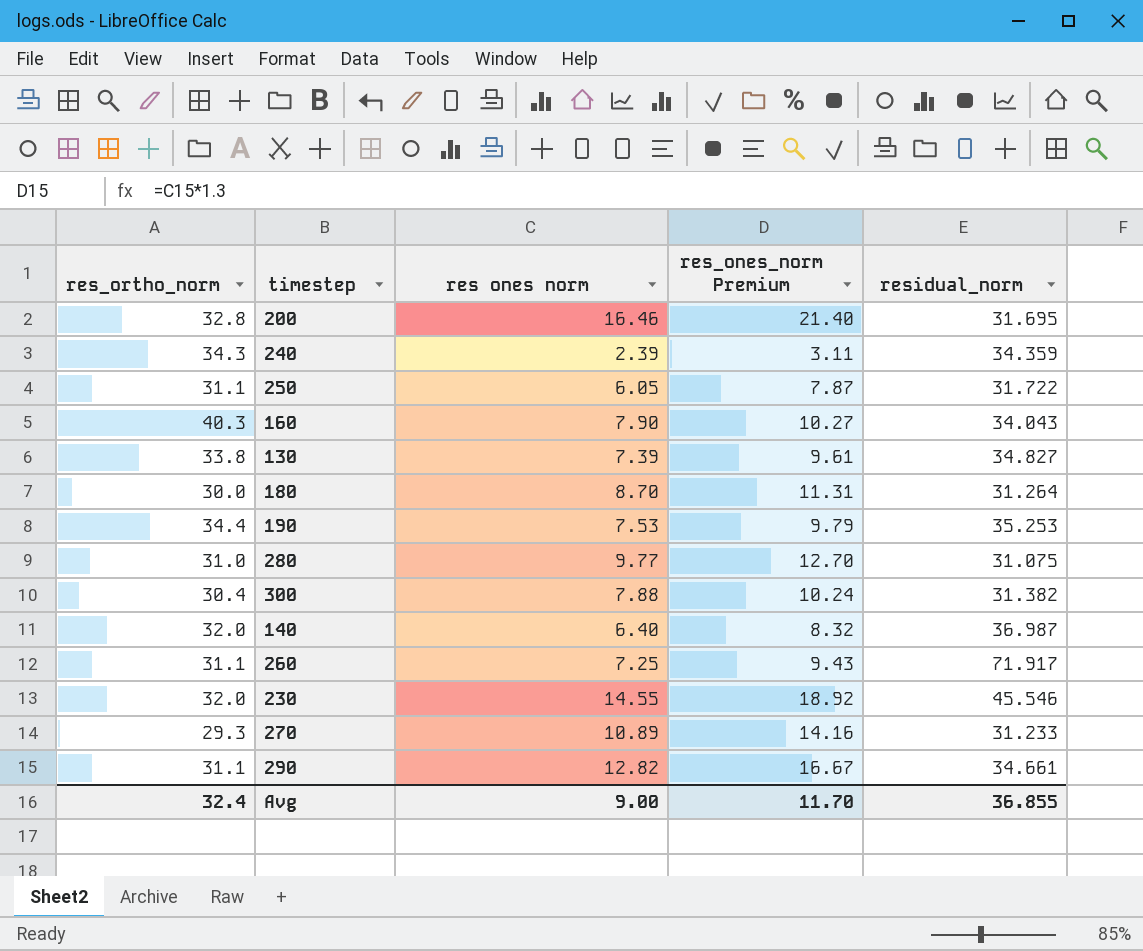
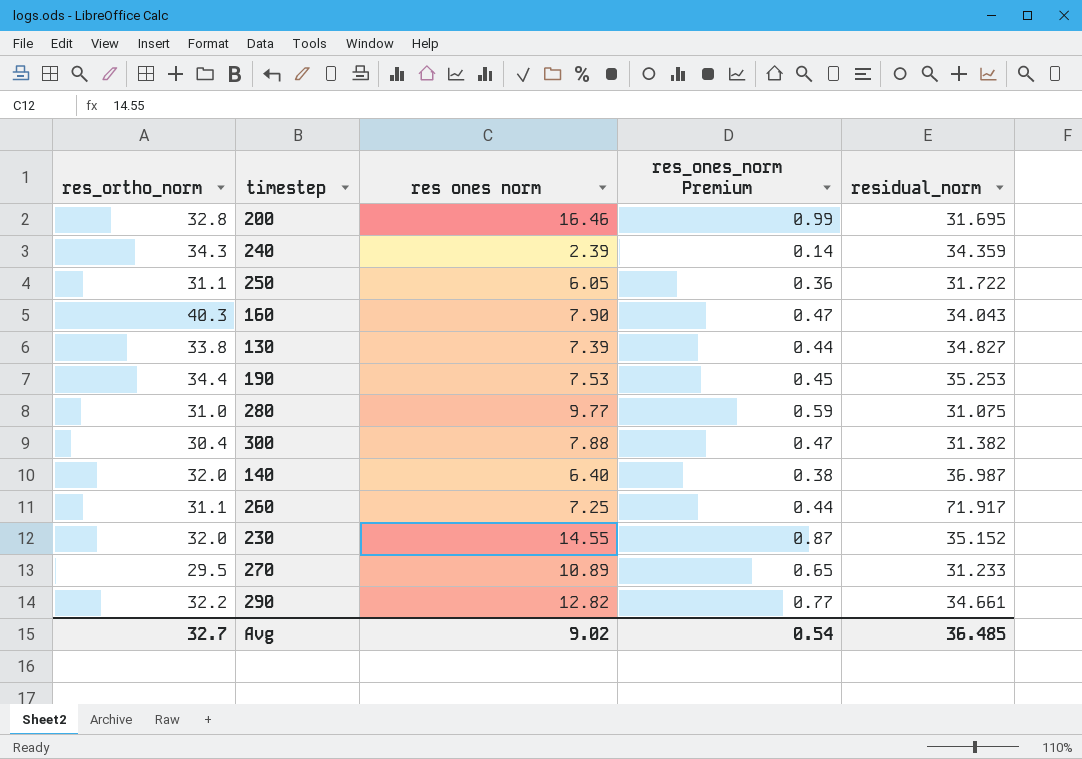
column res_ones_norm Premium | formula: [res ones norm] * 1.3 -> [res ones norm] * 0.06
row 180: 30.0 | 8.70 | 11.31 | 31.264 -> none
230 | residual_norm: 45.546 -> 35.152
270 | res_ortho_norm: 29.3 -> 29.5
290 | res_ortho_norm: 31.1 -> 32.2
Avg | res_ortho_norm: 32.4 -> 32.7
Avg | res ones norm: 9.00 -> 9.02
Avg | res_ones_norm Premium: 11.70 -> 0.54
Avg | residual_norm: 36.855 -> 36.485

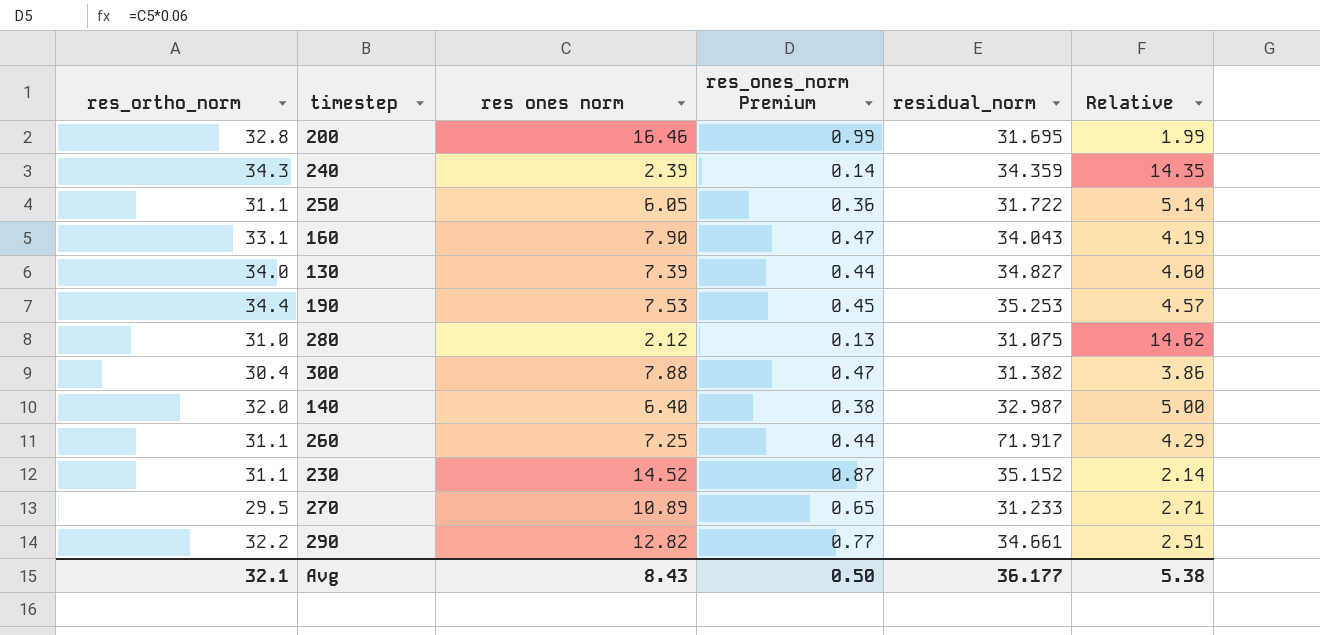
column Relative | formula: none -> [res_ortho_norm] / [res ones norm]
160 | res_ortho_norm: 40.3 -> 33.1
130 | res_ortho_norm: 33.8 -> 34.0
280 | res ones norm: 9.77 -> 2.12
280 | res_ones_norm Premium: 0.59 -> 0.13
140 | residual_norm: 36.987 -> 32.987
230 | res_ortho_norm: 32.0 -> 31.1
230 | res ones norm: 14.55 -> 14.52
Avg | res_ortho_norm: 32.7 -> 32.1
Avg | res ones norm: 9.02 -> 8.43
Avg | res_ones_norm Premium: 0.54 -> 0.50
Avg | residual_norm: 36.485 -> 36.177

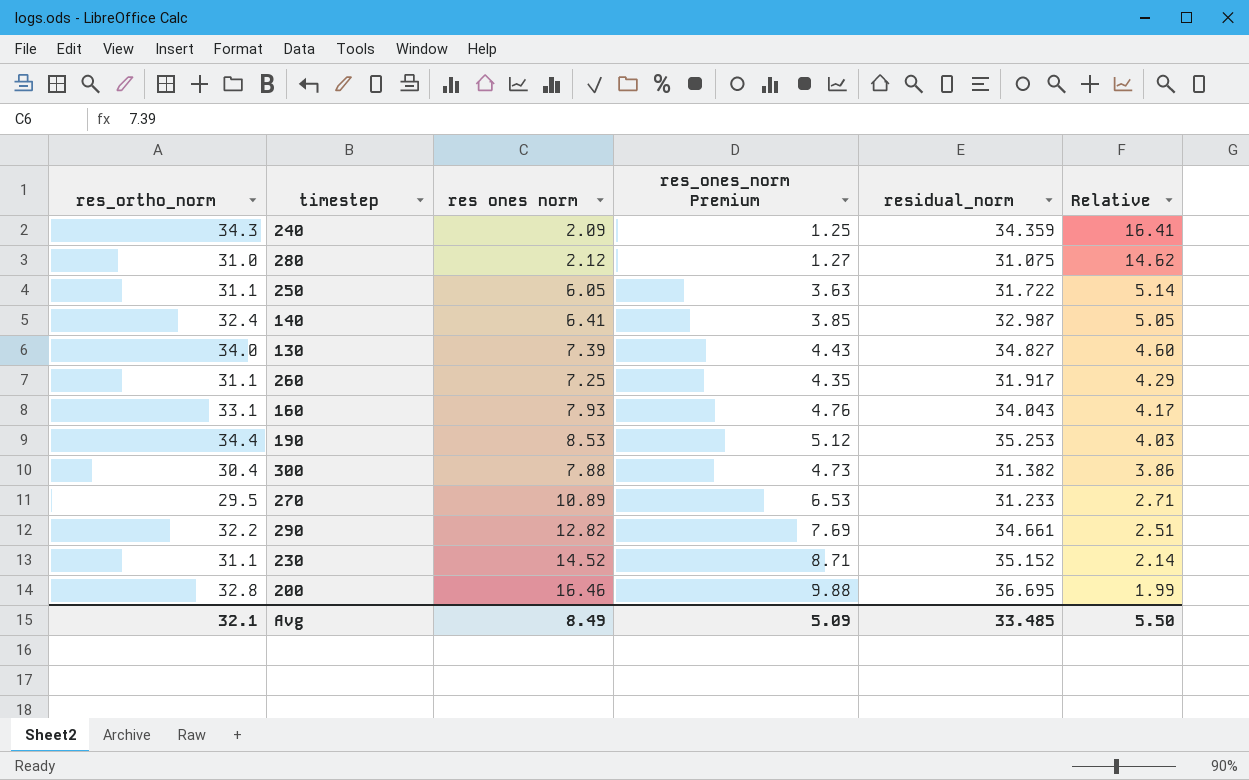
row order: none -> Relative descending
column res_ones_norm Premium | formula: [res ones norm] * 0.06 -> [res ones norm] * 0.6
240 | res ones norm: 2.39 -> 2.09
240 | Relative: 14.35 -> 16.41
140 | res_ortho_norm: 32.0 -> 32.4
140 | res ones norm: 6.40 -> 6.41
140 | Relative: 5.00 -> 5.05
260 | residual_norm: 71.917 -> 31.917
160 | res ones norm: 7.90 -> 7.93
160 | Relative: 4.19 -> 4.17
190 | res ones norm: 7.53 -> 8.53
190 | Relative: 4.57 -> 4.03
200 | residual_norm: 31.695 -> 36.695
Avg | res ones norm: 8.43 -> 8.49
Avg | res_ones_norm Premium: 0.50 -> 5.09
Avg | residual_norm: 36.177 -> 33.485
Avg | Relative: 5.38 -> 5.50

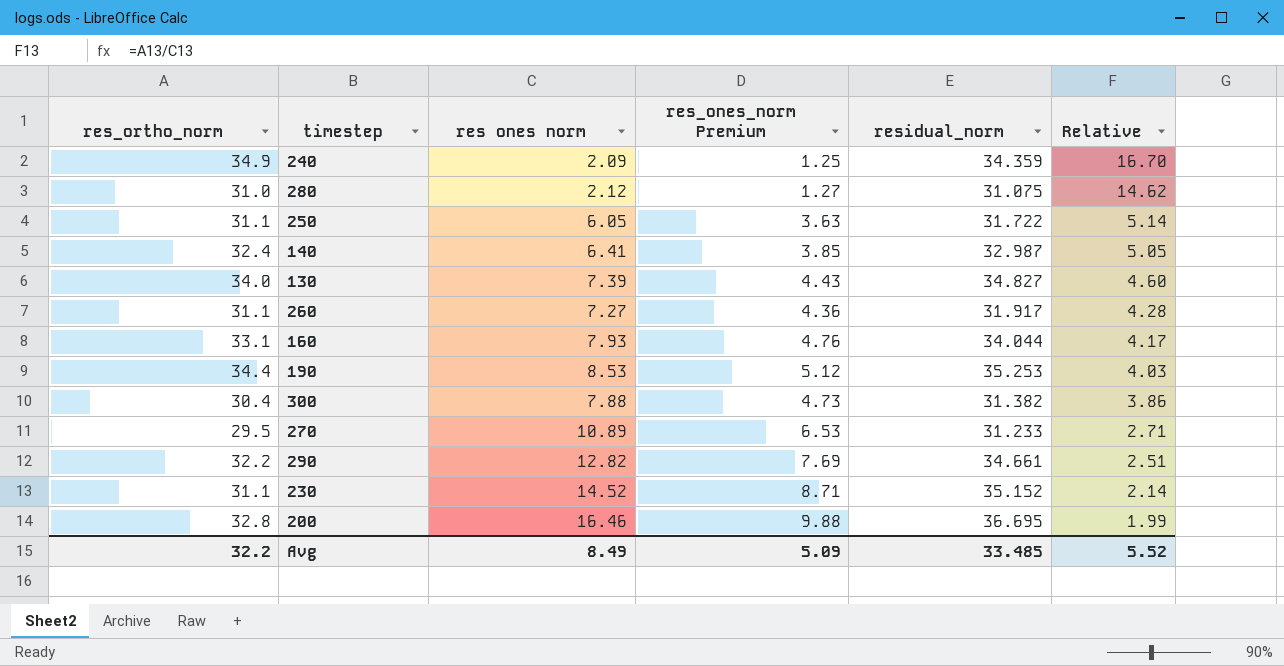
240 | res_ortho_norm: 34.3 -> 34.9
240 | Relative: 16.41 -> 16.70
260 | res ones norm: 7.25 -> 7.27
260 | res_ones_norm Premium: 4.35 -> 4.36
260 | Relative: 4.29 -> 4.28
160 | residual_norm: 34.043 -> 34.044
Avg | res_ortho_norm: 32.1 -> 32.2
Avg | Relative: 5.50 -> 5.52

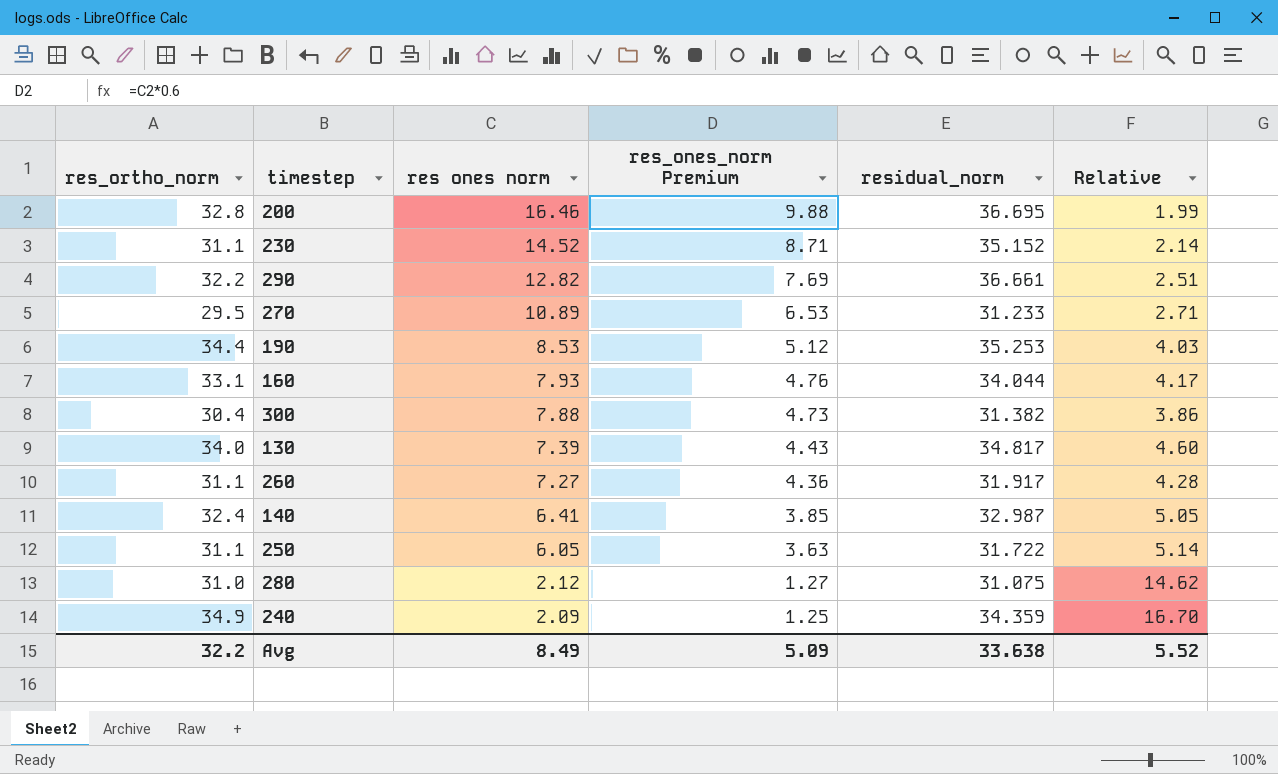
row order: Relative descending -> res ones norm descending
290 | residual_norm: 34.661 -> 36.661
130 | residual_norm: 34.827 -> 34.817
Avg | residual_norm: 33.485 -> 33.638

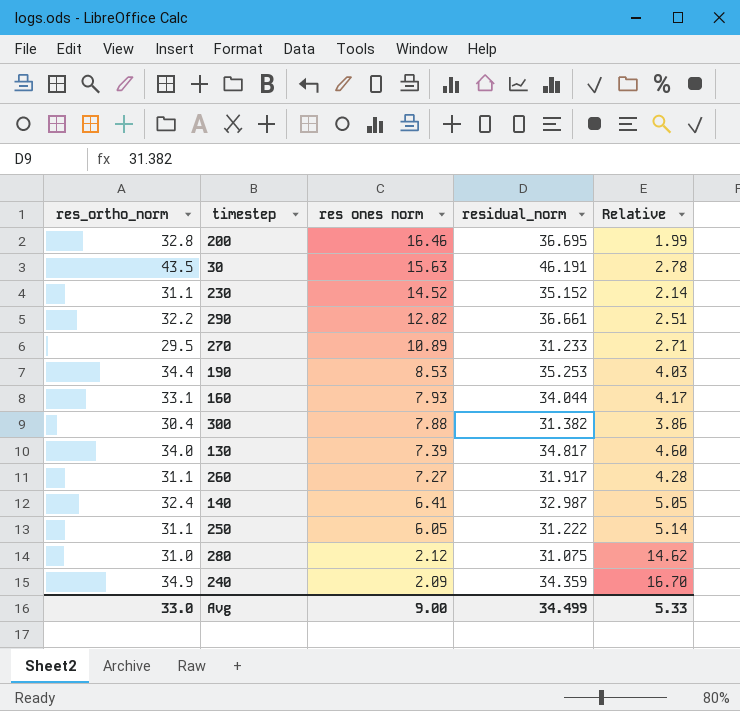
column res_ones_norm Premium | formula: [res ones norm] * 0.6 -> none
row 30: none -> 43.5 | 15.63 | 46.191 | 2.78
250 | residual_norm: 31.722 -> 31.222
Avg | res_ortho_norm: 32.2 -> 33.0
Avg | res ones norm: 8.49 -> 9.00
Avg | residual_norm: 33.638 -> 34.499
Avg | Relative: 5.52 -> 5.33

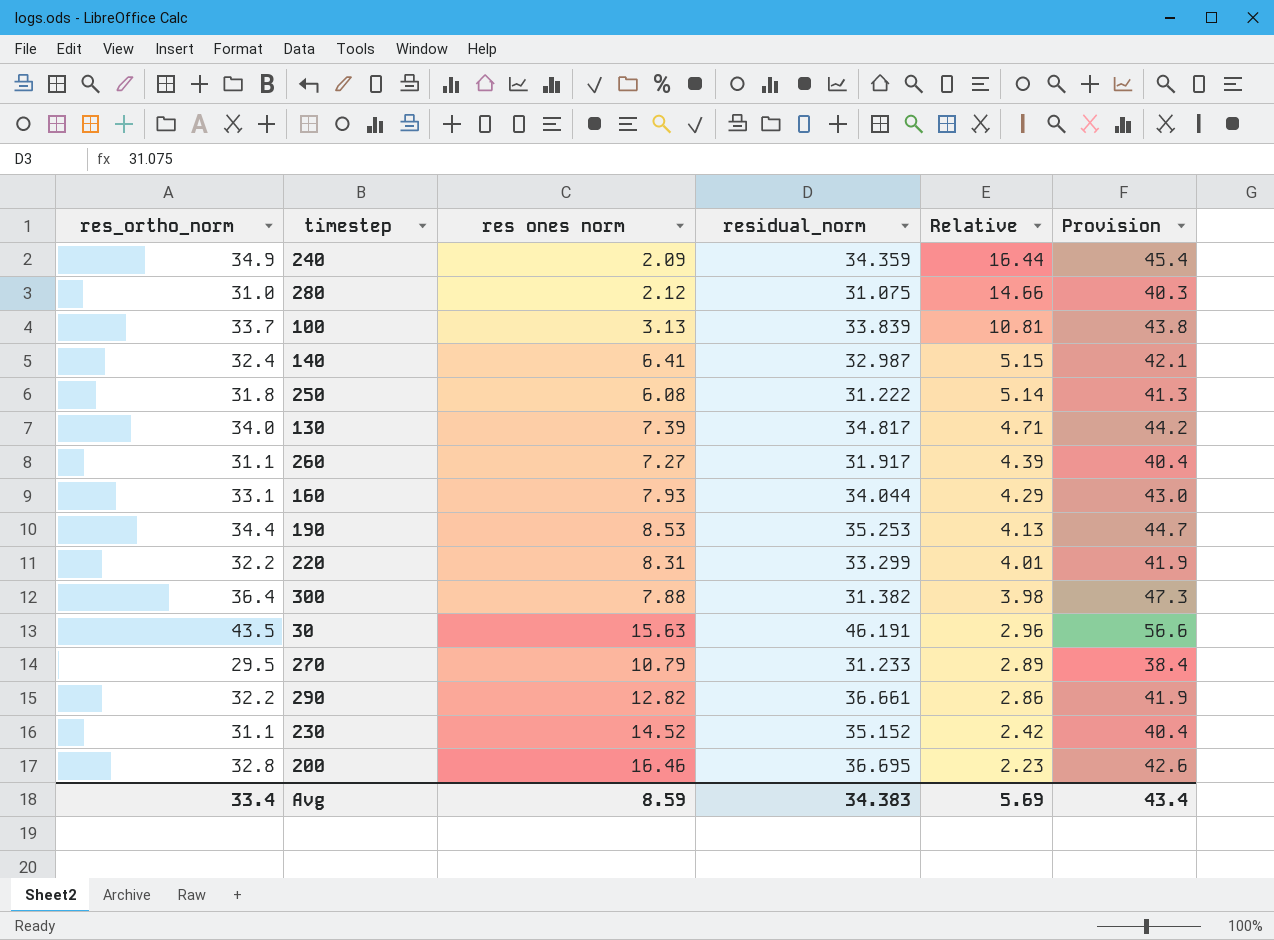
row order: res ones norm descending -> Relative descending
column Relative | formula: [res_ortho_norm] / [res ones norm] -> [residual_norm] / [res ones norm]
column Provision | formula: none -> [res_ortho_norm] * 1.3
row 100: none -> 33.7 | 3.13 | 33.839 | 10.81 | 43.8
250 | res_ortho_norm: 31.1 -> 31.8
250 | res ones norm: 6.05 -> 6.08
row 220: none -> 32.2 | 8.31 | 33.299 | 4.01 | 41.9
300 | res_ortho_norm: 30.4 -> 36.4
270 | res ones norm: 10.89 -> 10.79
Avg | res_ortho_norm: 33.0 -> 33.4
Avg | res ones norm: 9.00 -> 8.59
Avg | residual_norm: 34.499 -> 34.383
Avg | Relative: 5.33 -> 5.69

